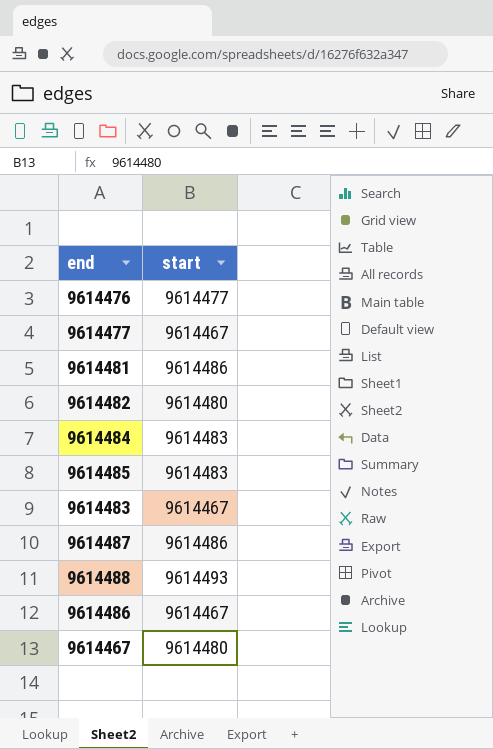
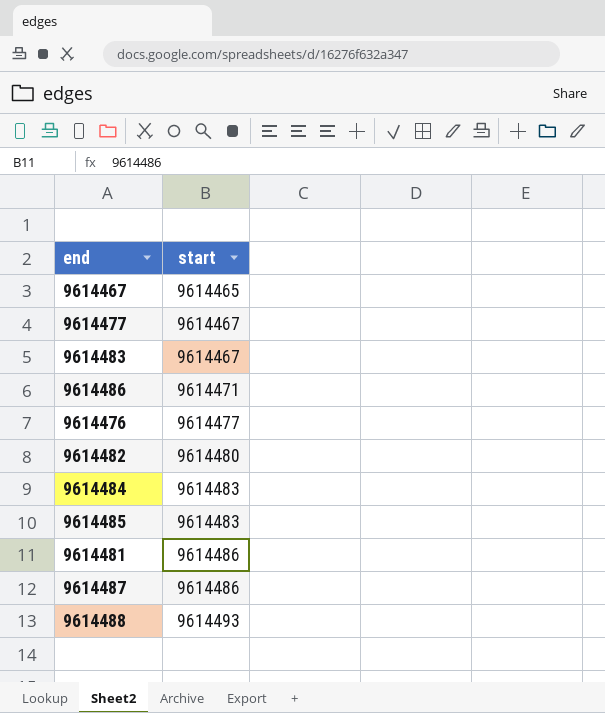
row order: none -> start ascending
9614467 | start: 9614480 -> 9614465
9614486 | start: 9614467 -> 9614471

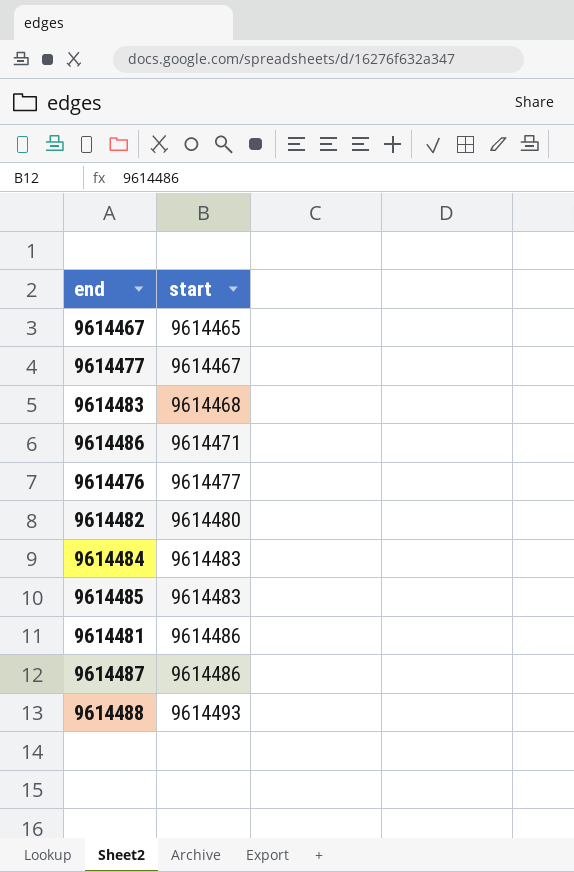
9614483 | start: 9614467 -> 9614468

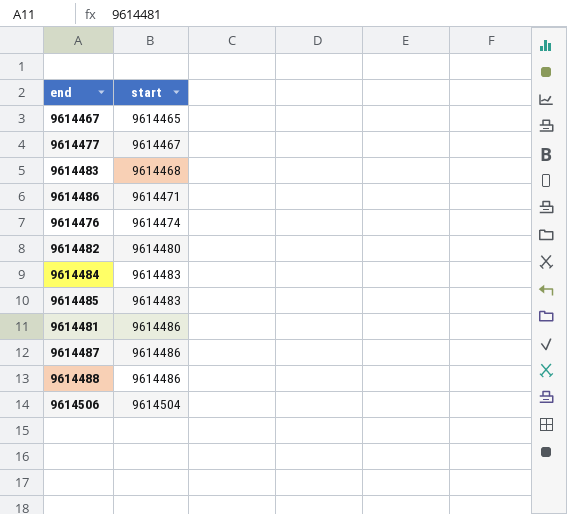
9614476 | start: 9614477 -> 9614474
9614488 | start: 9614493 -> 9614486
row 9614506: none -> 9614504

